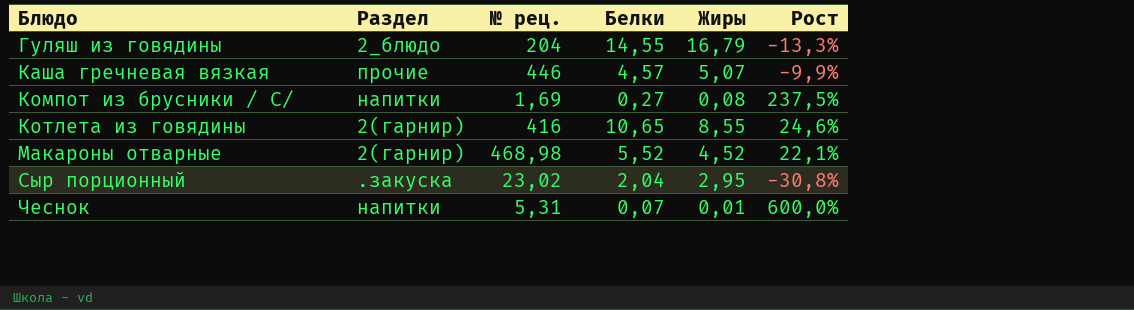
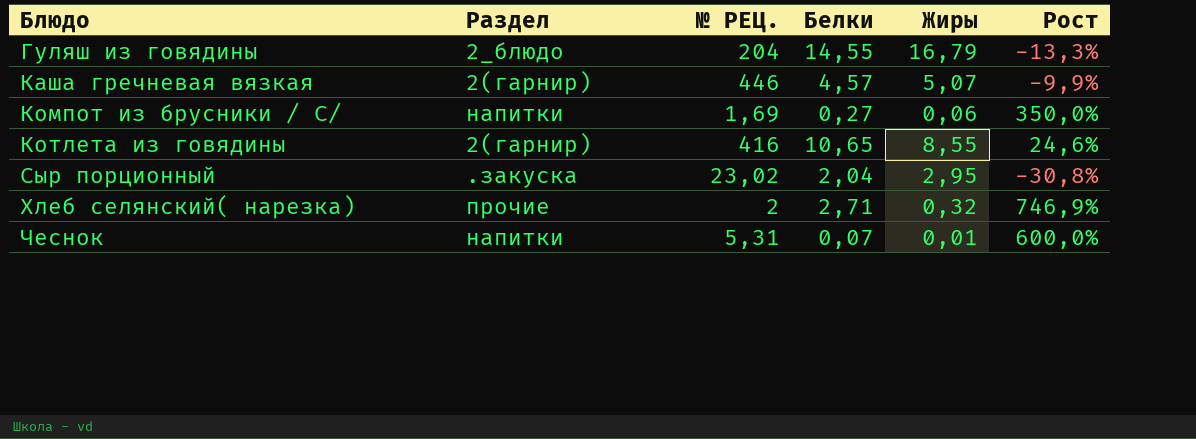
column name: № рец. -> № РЕЦ.
row Макароны отварные: 2(гарнир) | 468,98 | 5,52 | 4,52 | 22,1% -> none
Каша гречневая вязкая | Раздел: прочие -> 2(гарнир)
Компот из брусники / С/ | Жиры: 0,08 -> 0,06
Компот из брусники / С/ | Рост: 237,5% -> 350,0%
row Хлеб селянский( нарезка): none -> прочие | 2 | 2,71 | 0,32 | 746,9%

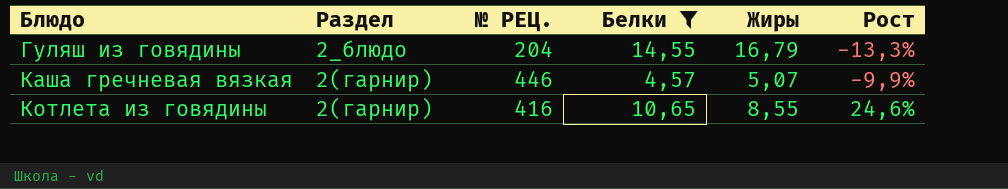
filter: none -> Белки >= 4,57

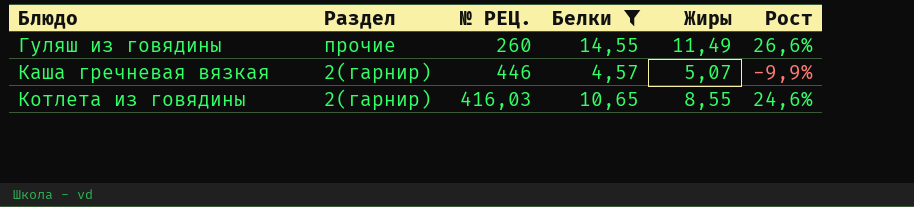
Гуляш из говядины | Раздел: 2_блюдо -> прочие
Гуляш из говядины | № РЕЦ.: 204 -> 260
Гуляш из говядины | Жиры: 16,79 -> 11,49
Гуляш из говядины | Рост: -13,3% -> 26,6%
Котлета из говядины | № РЕЦ.: 416 -> 416,03

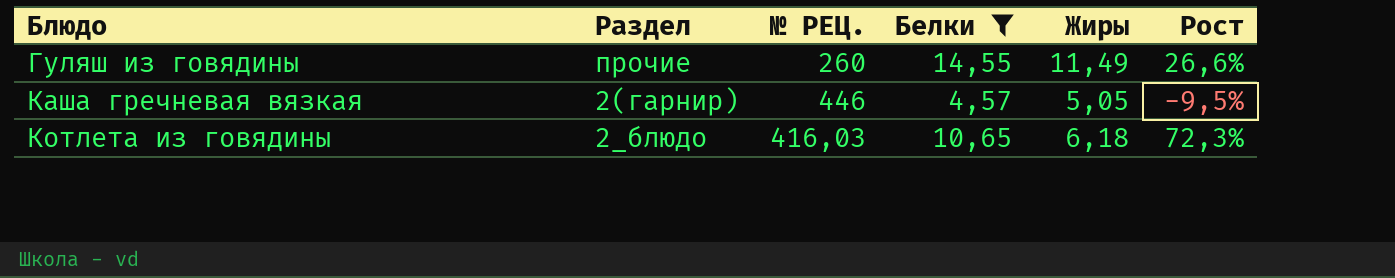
Каша гречневая вязкая | Жиры: 5,07 -> 5,05
Каша гречневая вязкая | Рост: -9,9% -> -9,5%
Котлета из говядины | Раздел: 2(гарнир) -> 2_блюдо
Котлета из говядины | Жиры: 8,55 -> 6,18
Котлета из говядины | Рост: 24,6% -> 72,3%

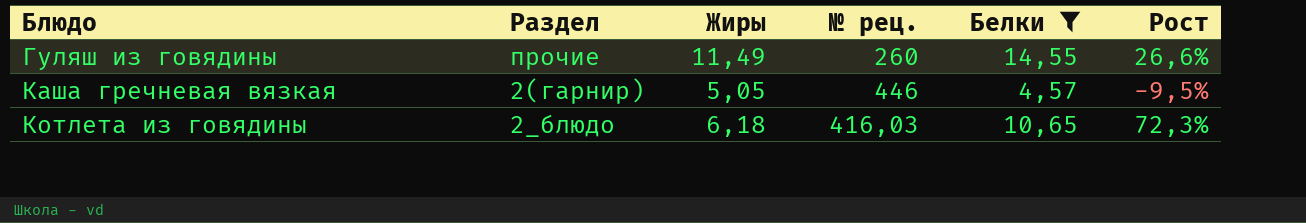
column Жиры | position: 5 -> 3
column name: № РЕЦ. -> № рец.

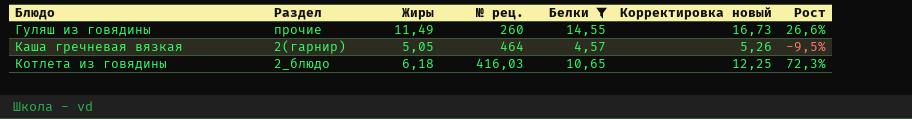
column Корректировка новый | formula: none -> [Белки] * 1,15
Каша гречневая вязкая | № рец.: 446 -> 464

